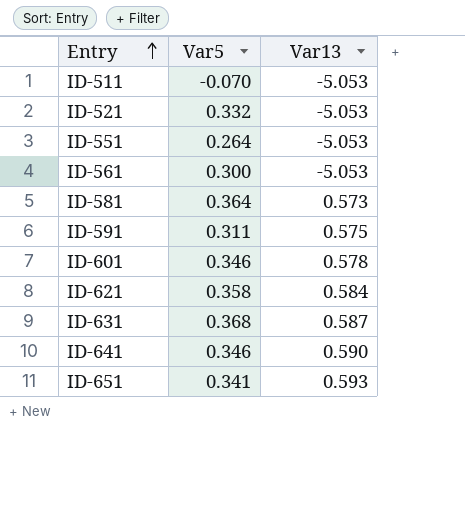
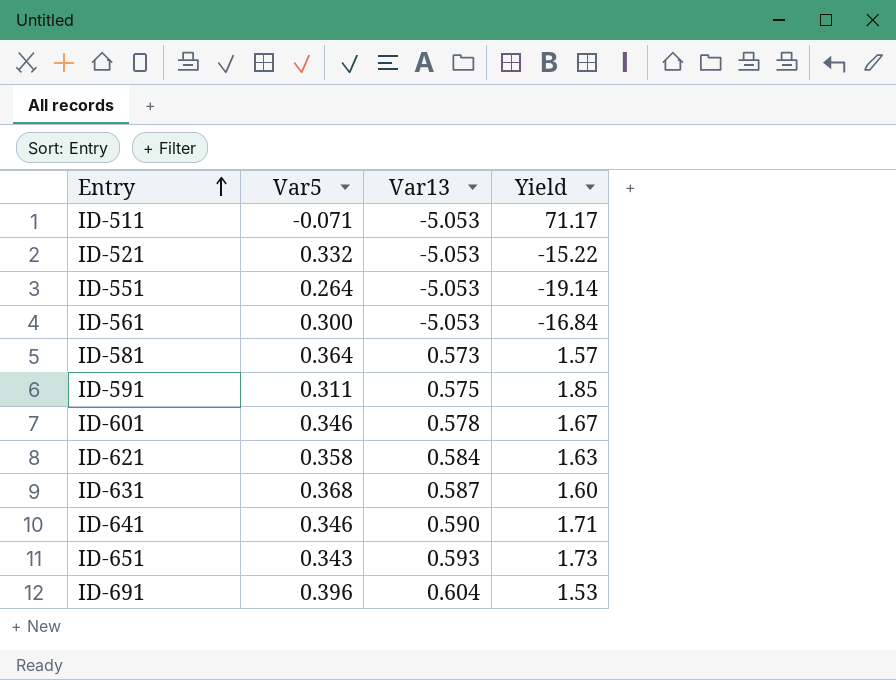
column Yield | formula: none -> [Var13] / [Var5]
ID-511 | Var5: -0.070 -> -0.071
ID-651 | Var5: 0.341 -> 0.343
row ID-691: none -> 0.396 | 0.604 | 1.53

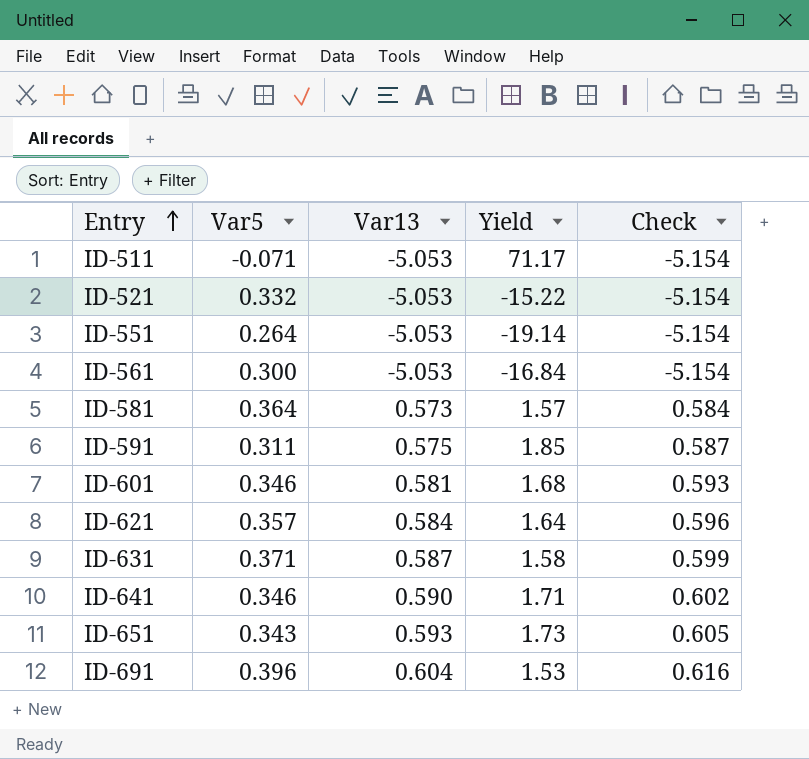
column Check | formula: none -> [Var13] * 1.02
ID-601 | Var13: 0.578 -> 0.581
ID-601 | Yield: 1.67 -> 1.68
ID-621 | Var5: 0.358 -> 0.357
ID-621 | Yield: 1.63 -> 1.64
ID-631 | Var5: 0.368 -> 0.371
ID-631 | Yield: 1.60 -> 1.58

